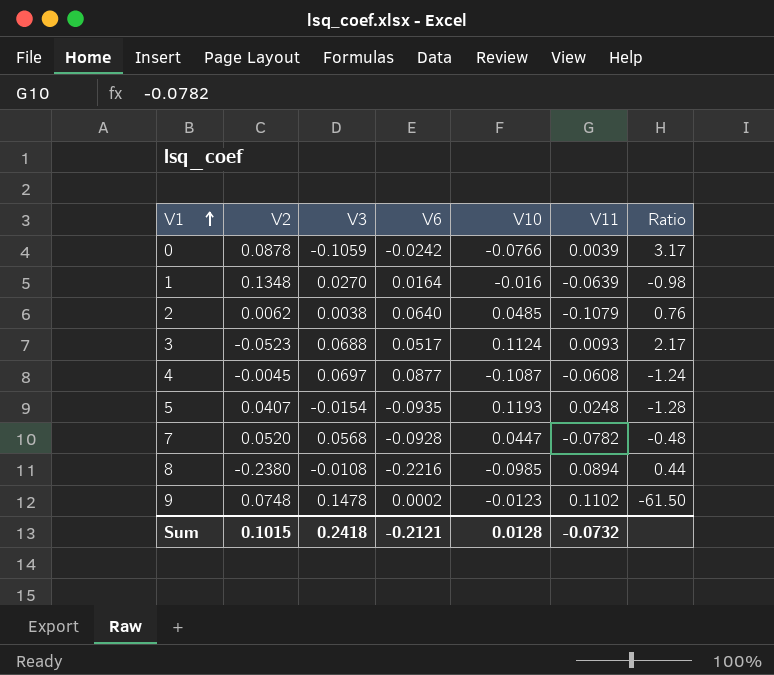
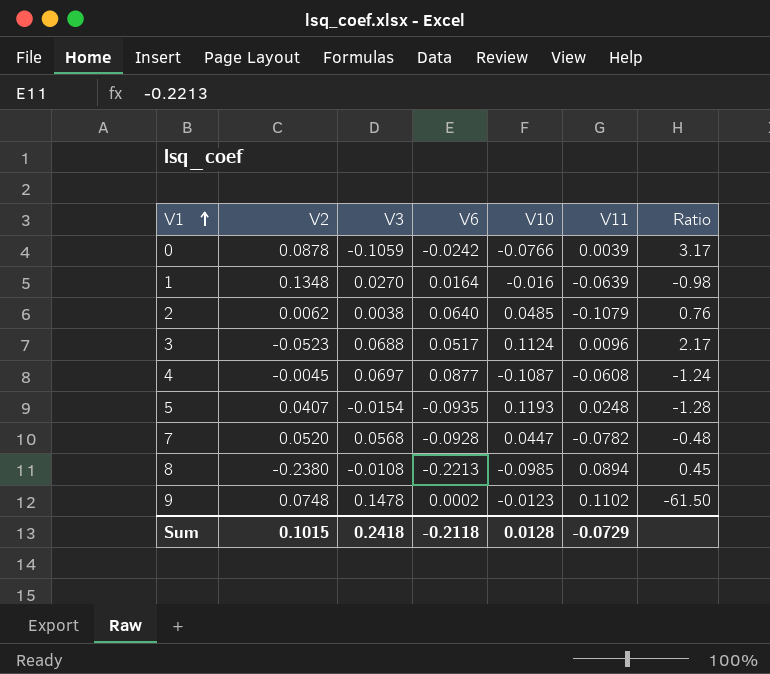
3 | V11: 0.0093 -> 0.0096
8 | V6: -0.2216 -> -0.2213
8 | Ratio: 0.44 -> 0.45
Sum | V6: -0.2121 -> -0.2118
Sum | V11: -0.0732 -> -0.0729

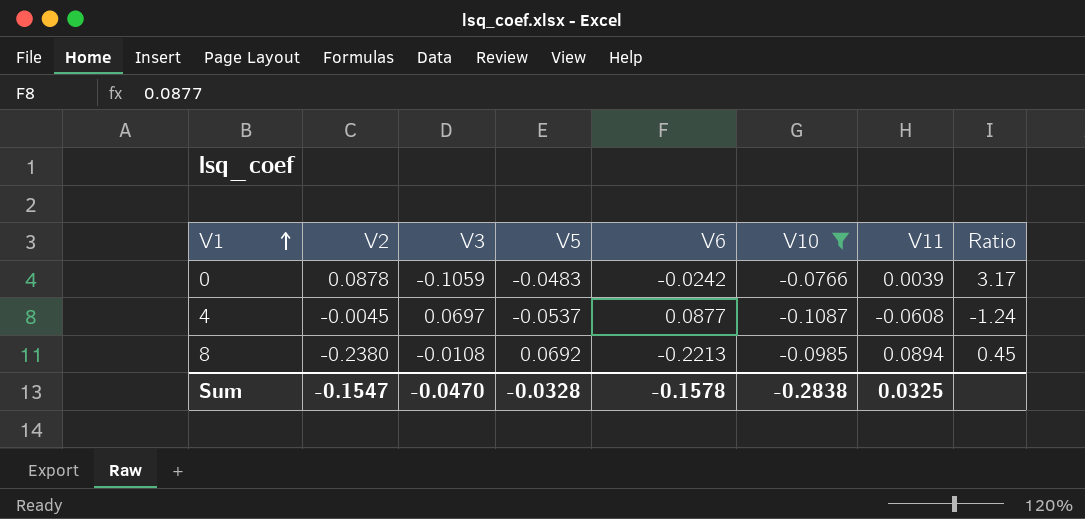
filter: none -> V10 <= -0.0766
column V5 | position: none -> 4
Sum | V2: 0.1015 -> -0.1547
Sum | V3: 0.2418 -> -0.0470
Sum | V6: -0.2118 -> -0.1578
Sum | V10: 0.0128 -> -0.2838
Sum | V11: -0.0729 -> 0.0325

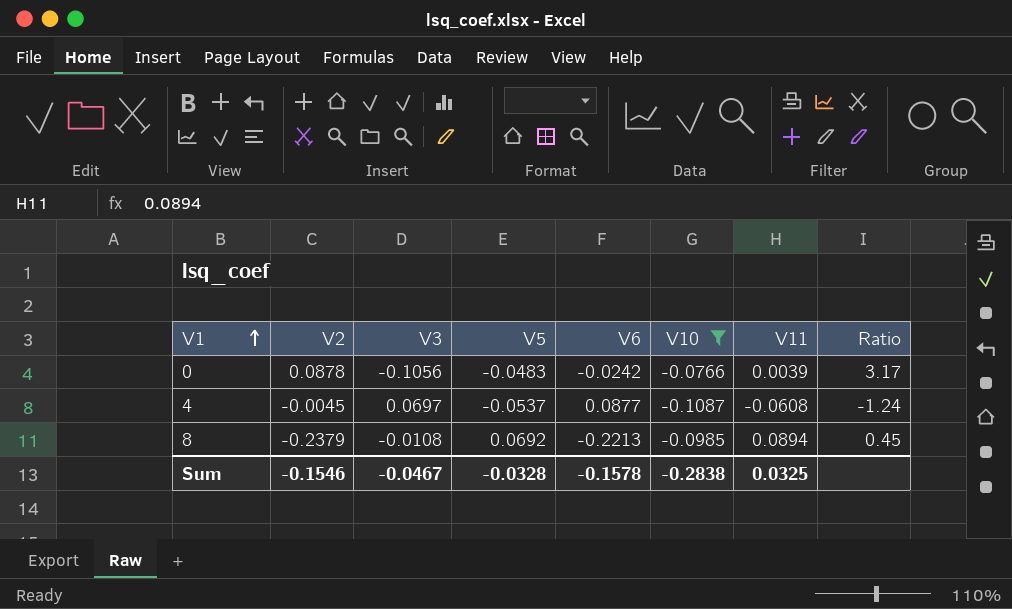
0 | V3: -0.1059 -> -0.1056
8 | V2: -0.2380 -> -0.2379
Sum | V2: -0.1547 -> -0.1546
Sum | V3: -0.0470 -> -0.0467

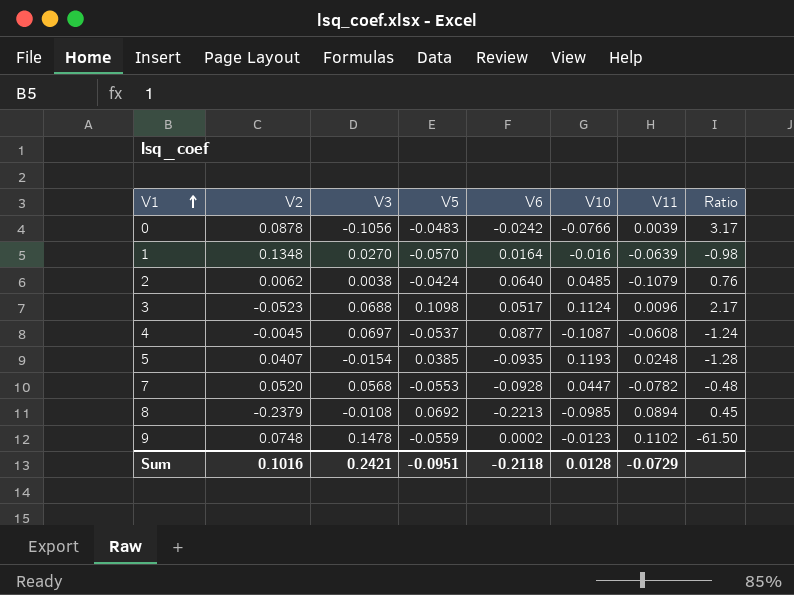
filter: V10 <= -0.0766 -> none
Sum | V2: -0.1546 -> 0.1016
Sum | V3: -0.0467 -> 0.2421
Sum | V5: -0.0328 -> -0.0951
Sum | V6: -0.1578 -> -0.2118
Sum | V10: -0.2838 -> 0.0128
Sum | V11: 0.0325 -> -0.0729

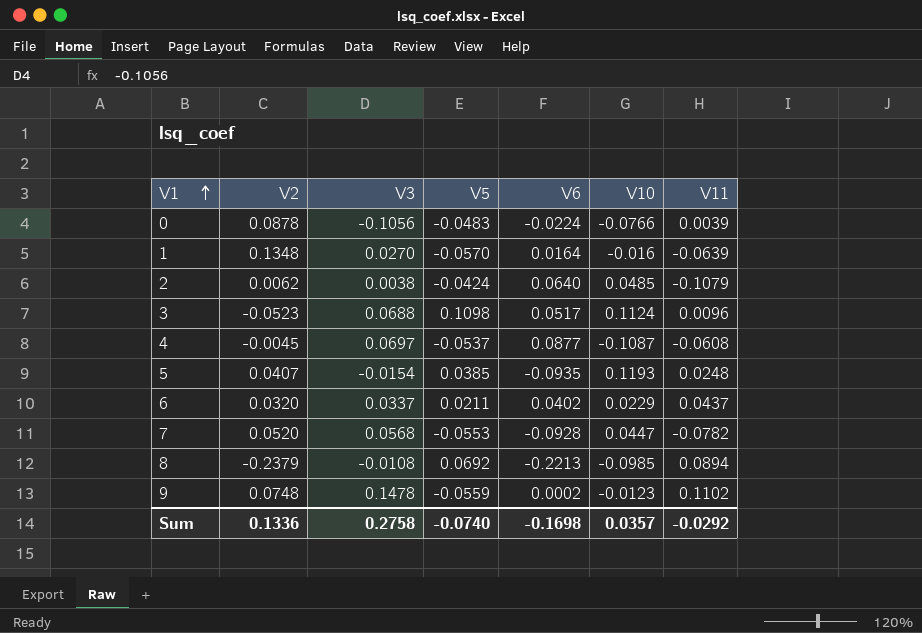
column Ratio | formula: [V10] / [V6] -> none
0 | V6: -0.0242 -> -0.0224
row 6: none -> 0.0320 | 0.0337 | 0.0211 | 0.0402 | 0.0229 | 0.0437
Sum | V2: 0.1016 -> 0.1336
Sum | V3: 0.2421 -> 0.2758
Sum | V5: -0.0951 -> -0.0740
Sum | V6: -0.2118 -> -0.1698
Sum | V10: 0.0128 -> 0.0357
Sum | V11: -0.0729 -> -0.0292

